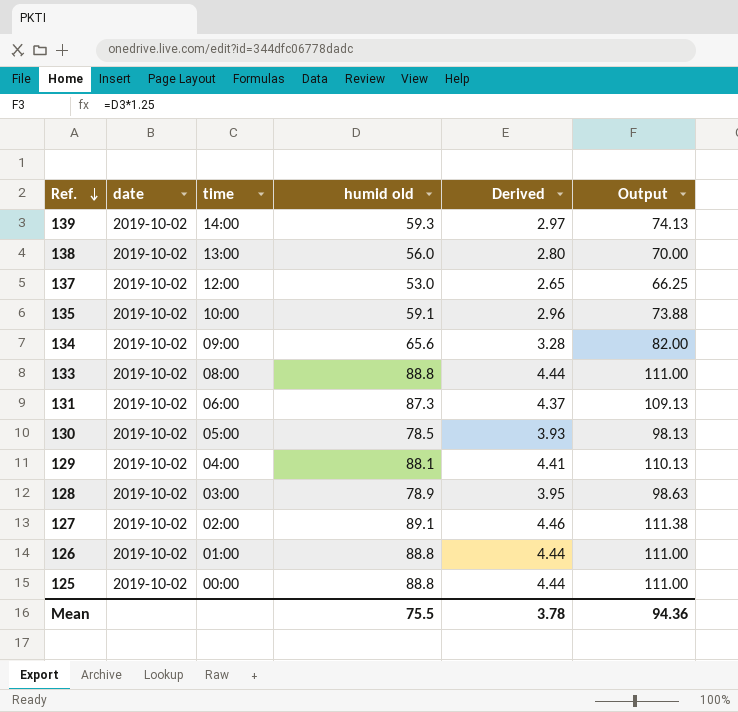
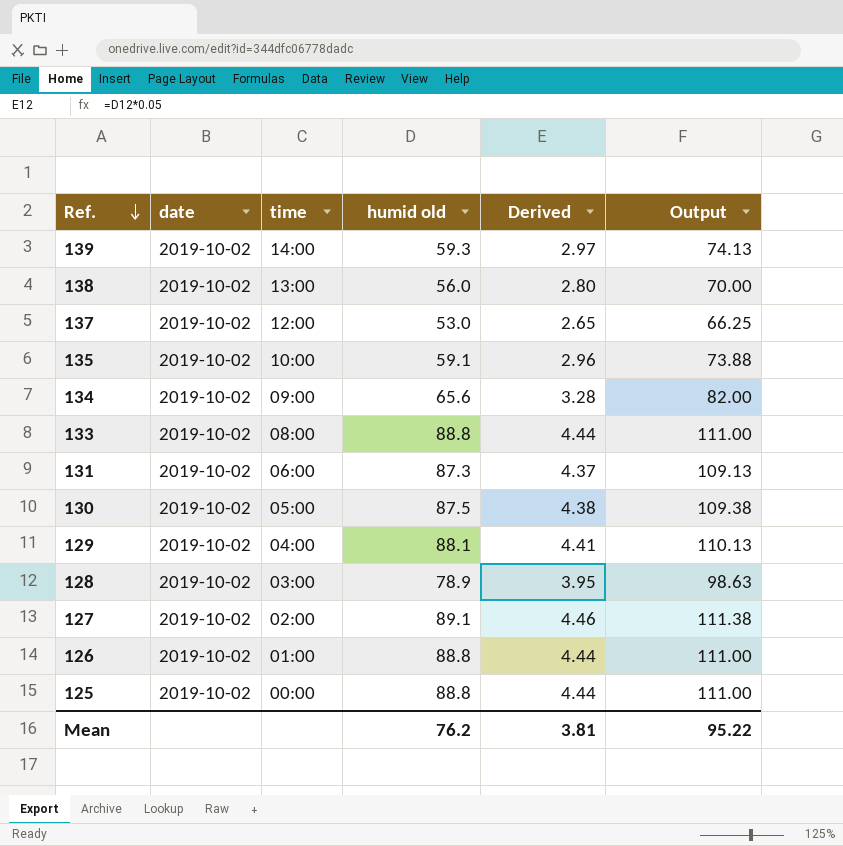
130 | humid old: 78.5 -> 87.5
130 | Derived: 3.93 -> 4.38
130 | Output: 98.13 -> 109.38
Mean | humid old: 75.5 -> 76.2
Mean | Derived: 3.78 -> 3.81
Mean | Output: 94.36 -> 95.22

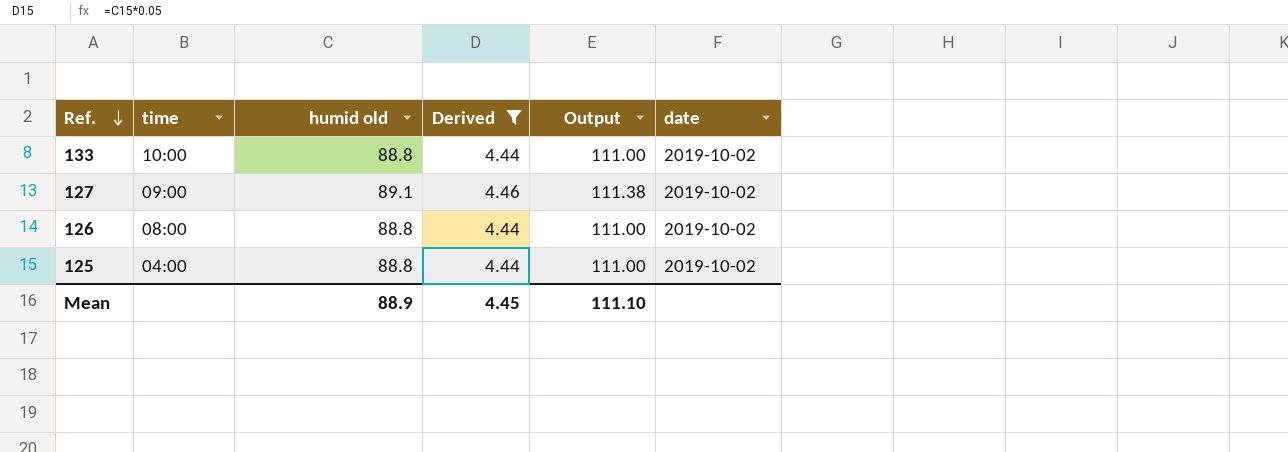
filter: none -> Derived >= 4.44
column date | position: 2 -> 6
133 | time: 08:00 -> 10:00
127 | time: 02:00 -> 09:00
126 | time: 01:00 -> 08:00
125 | time: 00:00 -> 04:00
Mean | humid old: 76.2 -> 88.9
Mean | Derived: 3.81 -> 4.45
Mean | Output: 95.22 -> 111.10

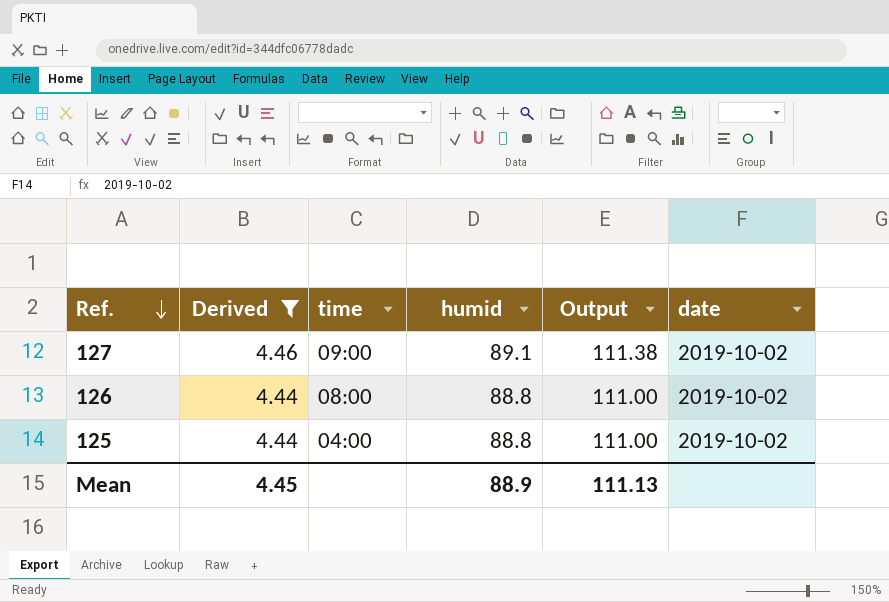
column Derived | position: 4 -> 2
column name: humid old -> humid
row 133: 10:00 | 88.8 | 4.44 | 111.00 | 2019-10-02 -> none
Mean | Output: 111.10 -> 111.13

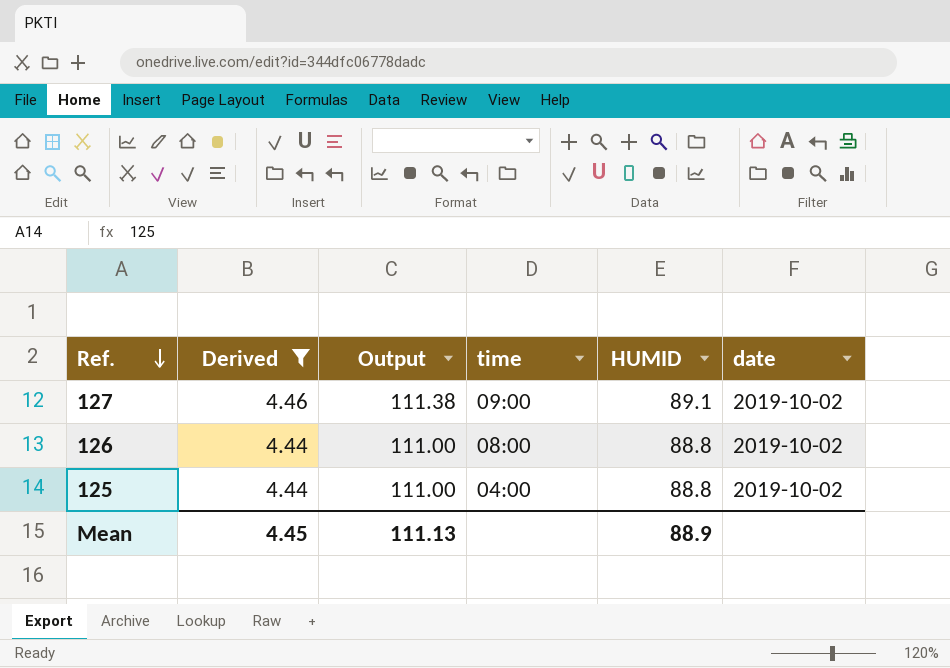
column Output | position: 5 -> 3
column name: humid -> HUMID

